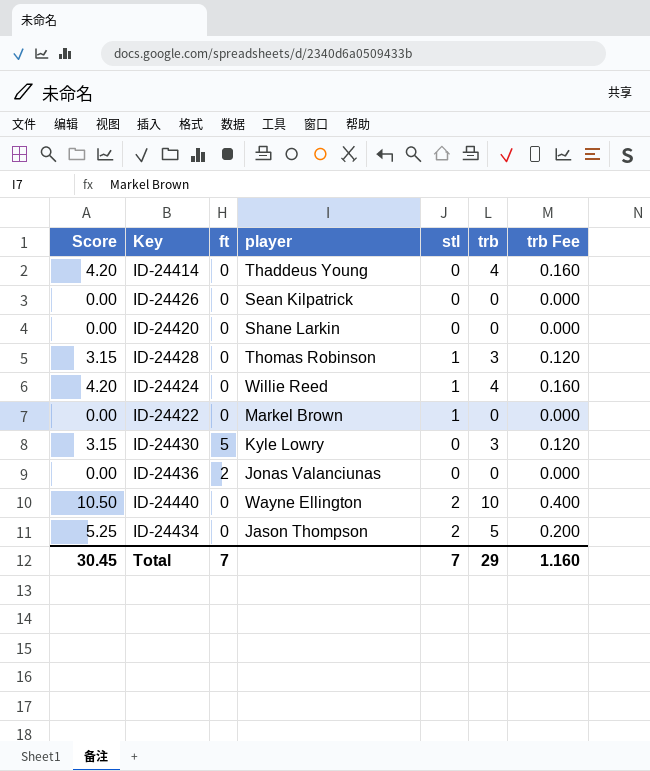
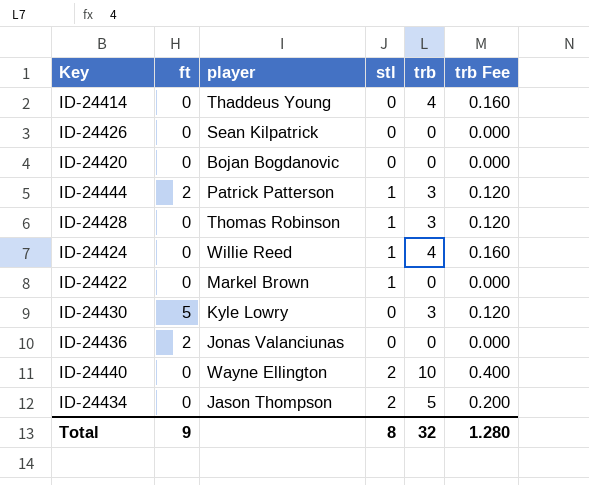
column Score | formula: [trb] * 1.05 -> none
ID-24420 | player: Shane Larkin -> Bojan Bogdanovic
row ID-24444: none -> 2 | Patrick Patterson | 1 | 3 | 0.120
Total | ft: 7 -> 9
Total | stl: 7 -> 8
Total | trb: 29 -> 32
Total | trb Fee: 1.160 -> 1.280

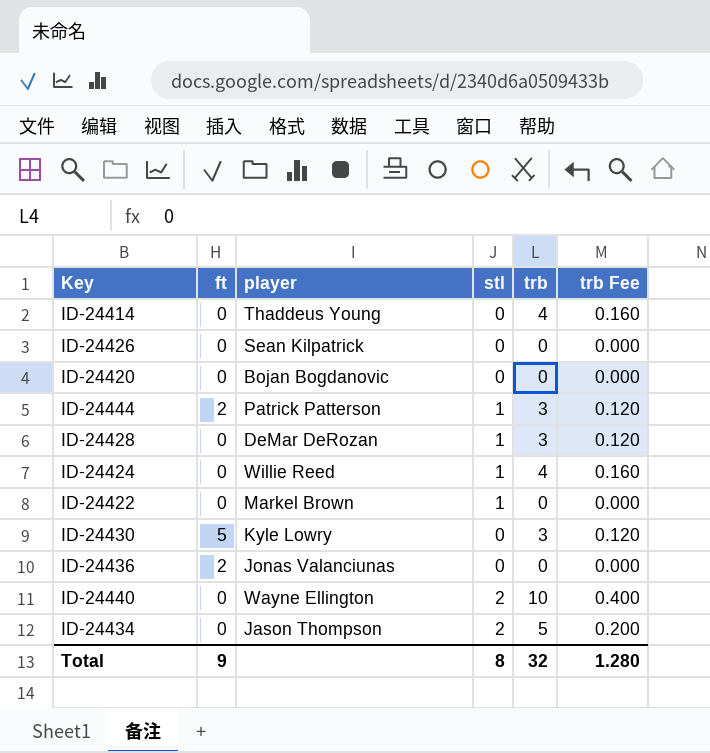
ID-24428 | player: Thomas Robinson -> DeMar DeRozan

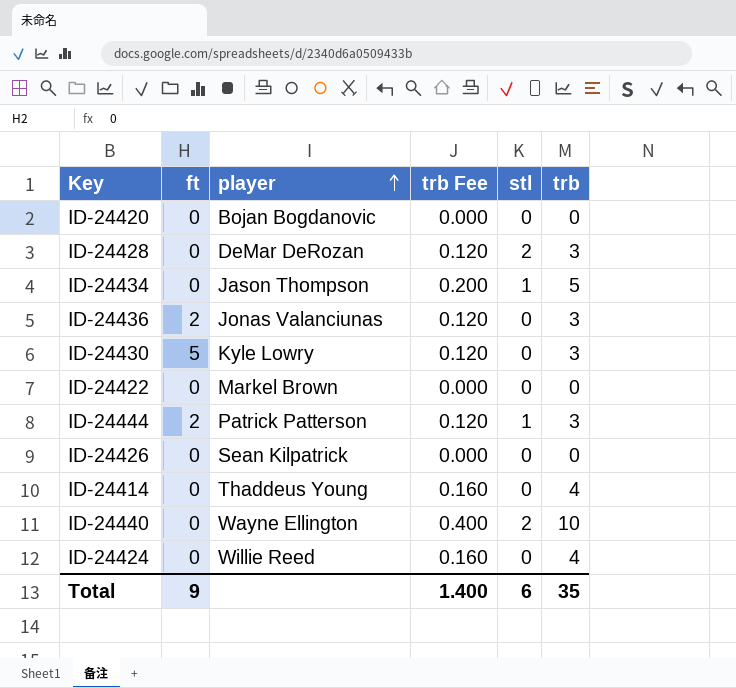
row order: none -> player ascending
column trb Fee | position: 6 -> 4
ID-24428 | stl: 1 -> 2
ID-24434 | stl: 2 -> 1
ID-24436 | trb Fee: 0.000 -> 0.120
ID-24436 | trb: 0 -> 3
ID-24422 | stl: 1 -> 0
ID-24424 | stl: 1 -> 0
Total | trb Fee: 1.280 -> 1.400
Total | stl: 8 -> 6
Total | trb: 32 -> 35

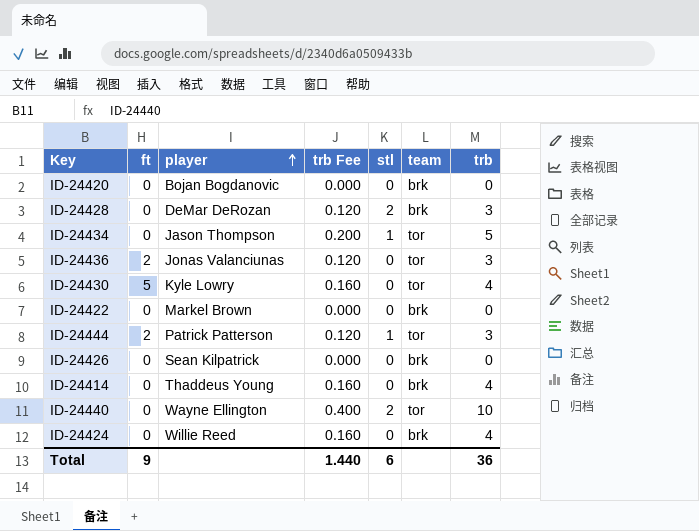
column team | position: none -> 6
ID-24430 | trb Fee: 0.120 -> 0.160
ID-24430 | trb: 3 -> 4
Total | trb Fee: 1.400 -> 1.440
Total | trb: 35 -> 36

